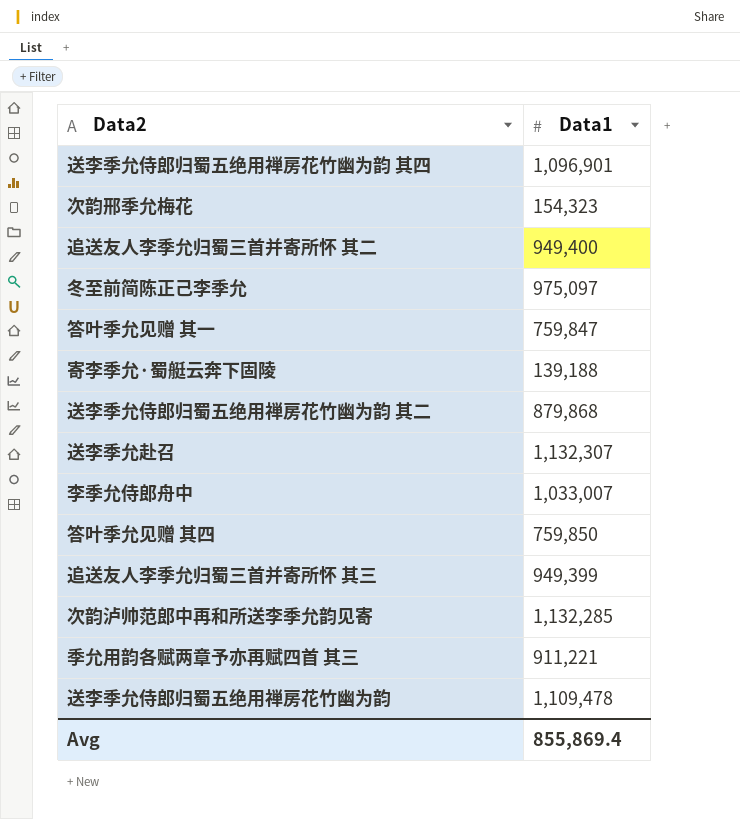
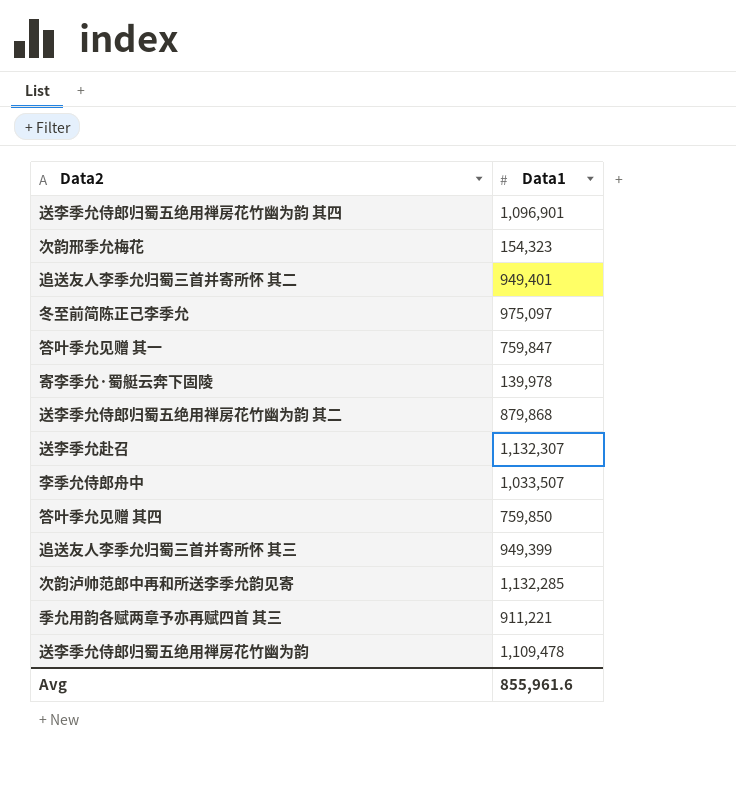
追送友人李季允归蜀三首并寄所怀 其二 | Data1: 949,400 -> 949,401
寄李季允·蜀艇云奔下固陵 | Data1: 139,188 -> 139,978
李季允侍郎舟中 | Data1: 1,033,007 -> 1,033,507
Avg | Data1: 855,869.4 -> 855,961.6

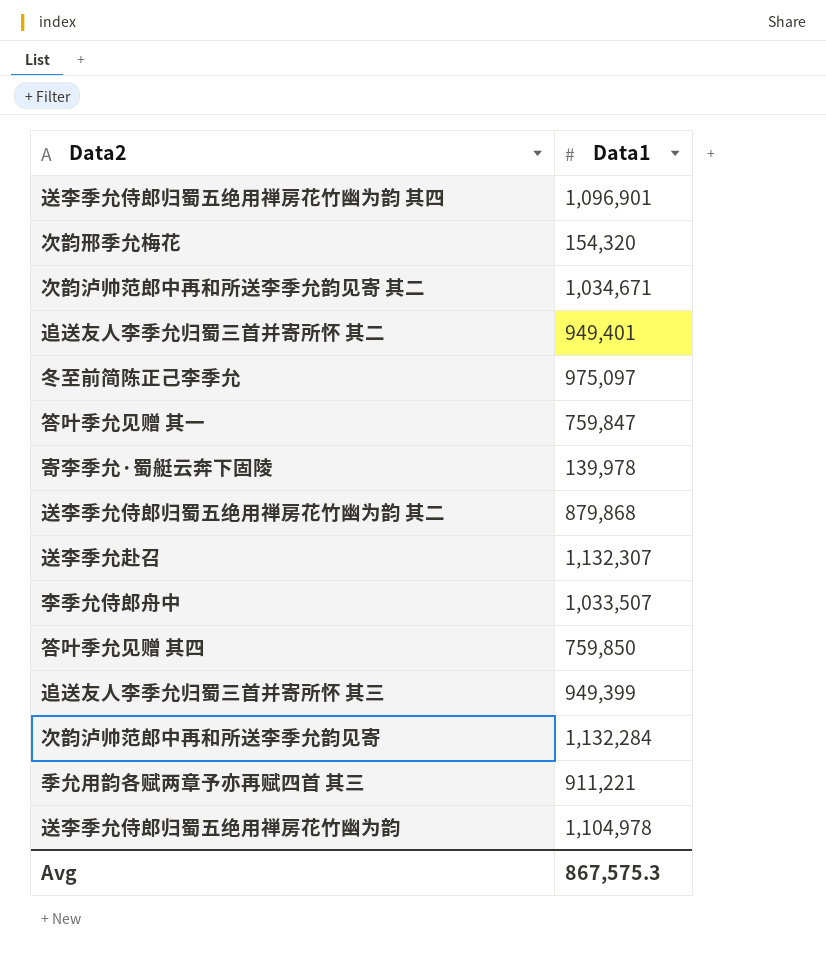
次韵邢季允梅花 | Data1: 154,323 -> 154,320
row 次韵泸帅范郎中再和所送李季允韵见寄 其二: none -> 1,034,671
次韵泸帅范郎中再和所送李季允韵见寄 | Data1: 1,132,285 -> 1,132,284
送李季允侍郎归蜀五绝用禅房花竹幽为韵 | Data1: 1,109,478 -> 1,104,978
Avg | Data1: 855,961.6 -> 867,575.3

